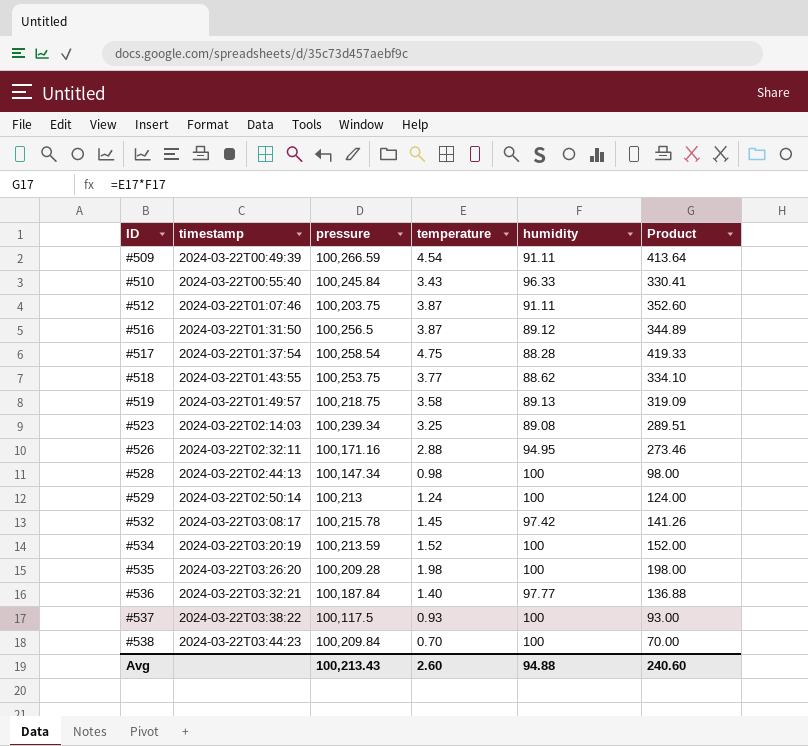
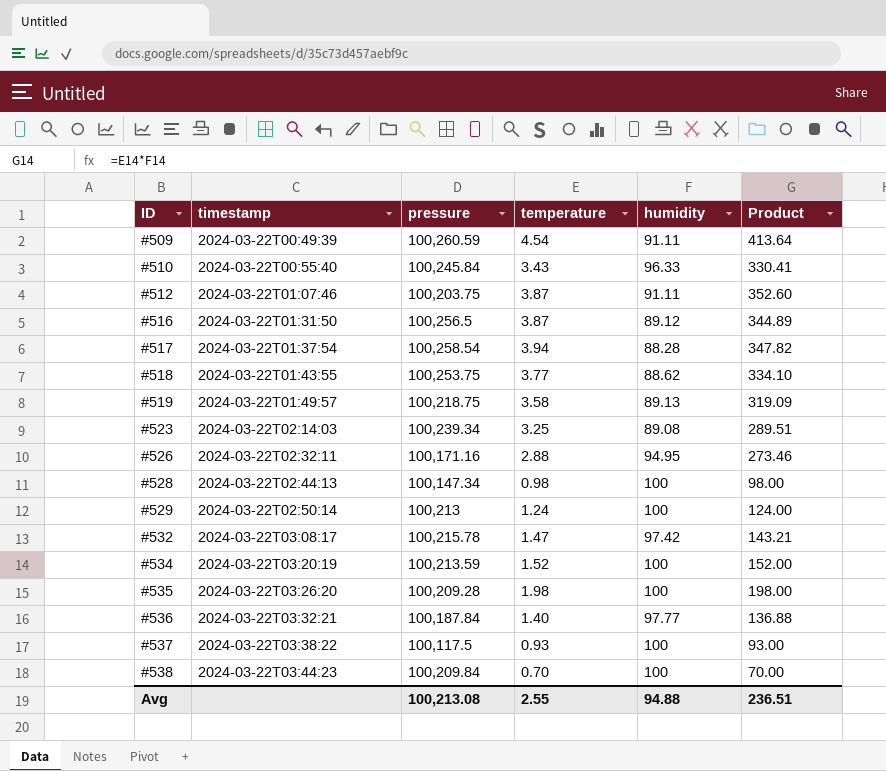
#509 | pressure: 100,266.59 -> 100,260.59
#517 | temperature: 4.75 -> 3.94
#517 | Product: 419.33 -> 347.82
#532 | temperature: 1.45 -> 1.47
#532 | Product: 141.26 -> 143.21
Avg | pressure: 100,213.43 -> 100,213.08
Avg | temperature: 2.60 -> 2.55
Avg | Product: 240.60 -> 236.51

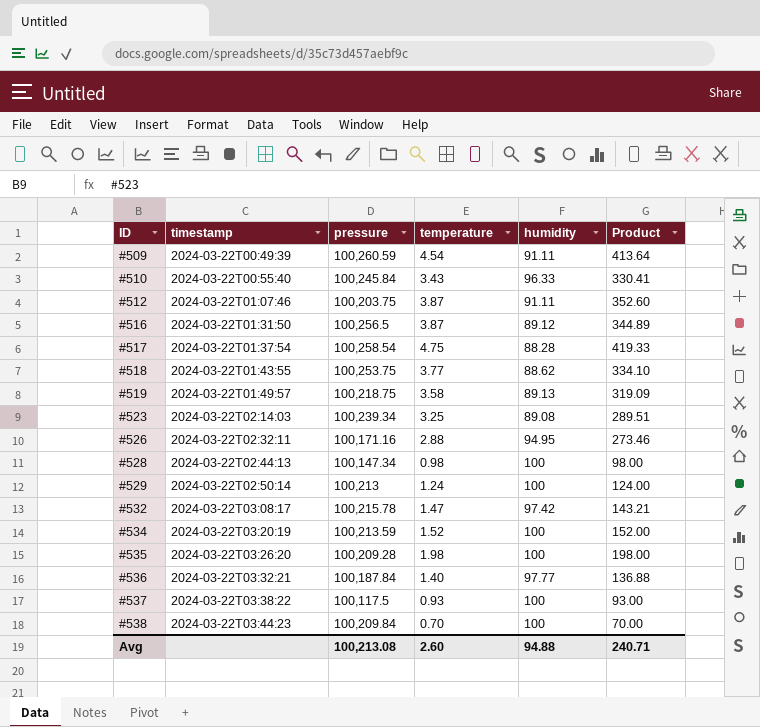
#517 | temperature: 3.94 -> 4.75
#517 | Product: 347.82 -> 419.33
Avg | temperature: 2.55 -> 2.60
Avg | Product: 236.51 -> 240.71

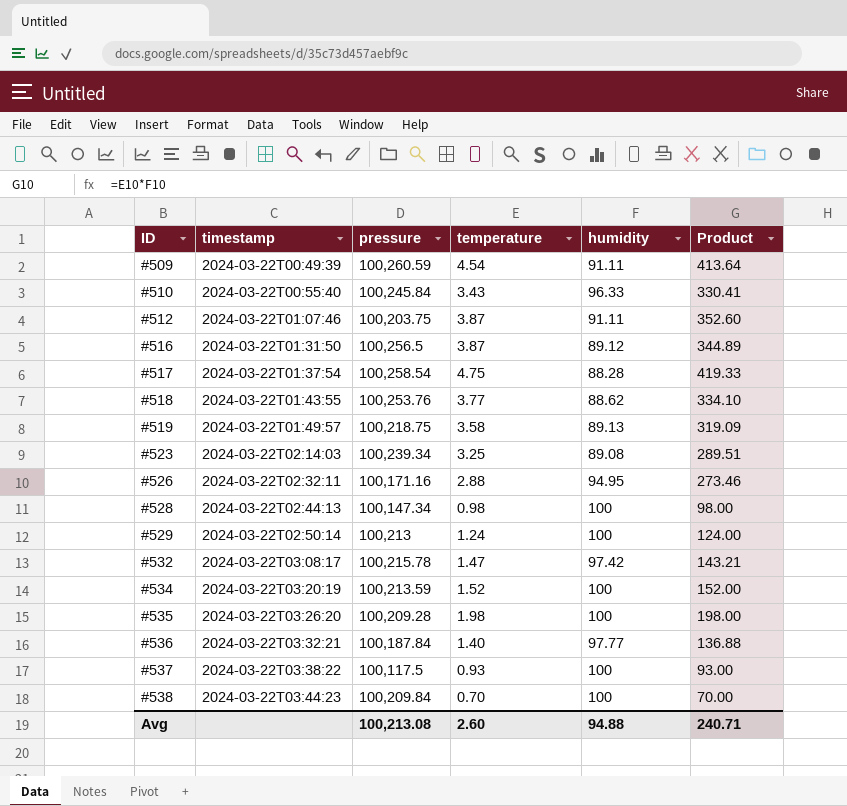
#518 | pressure: 100,253.75 -> 100,253.76

